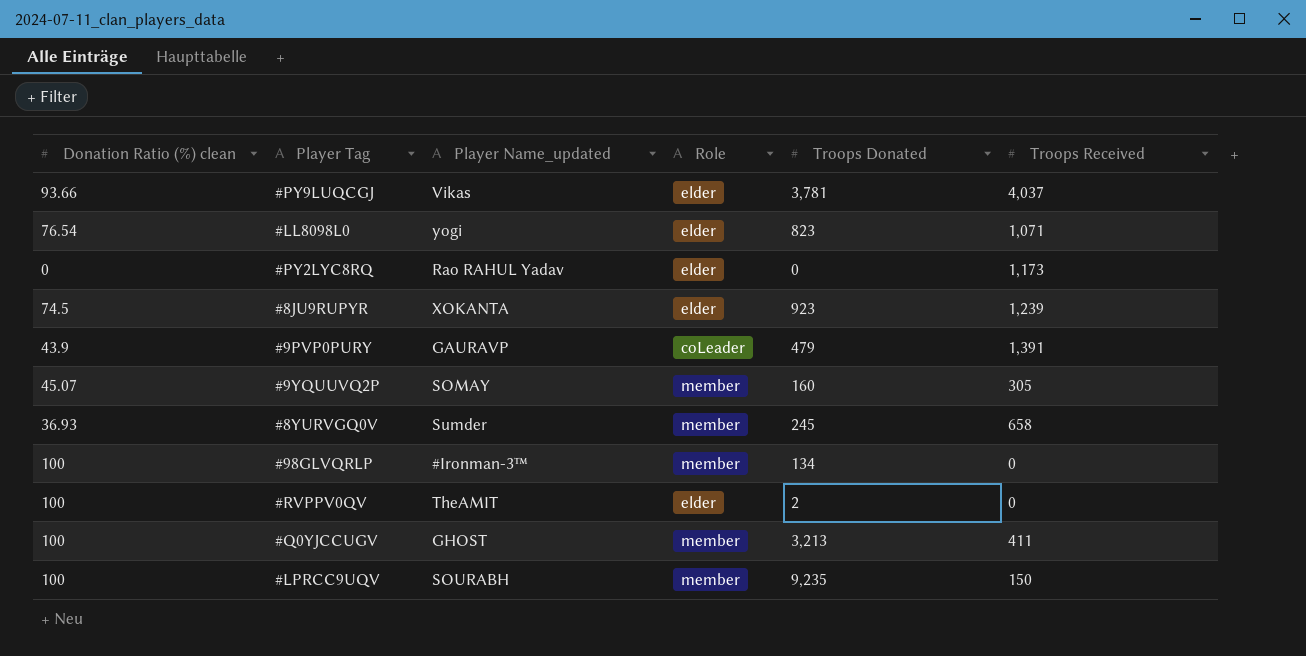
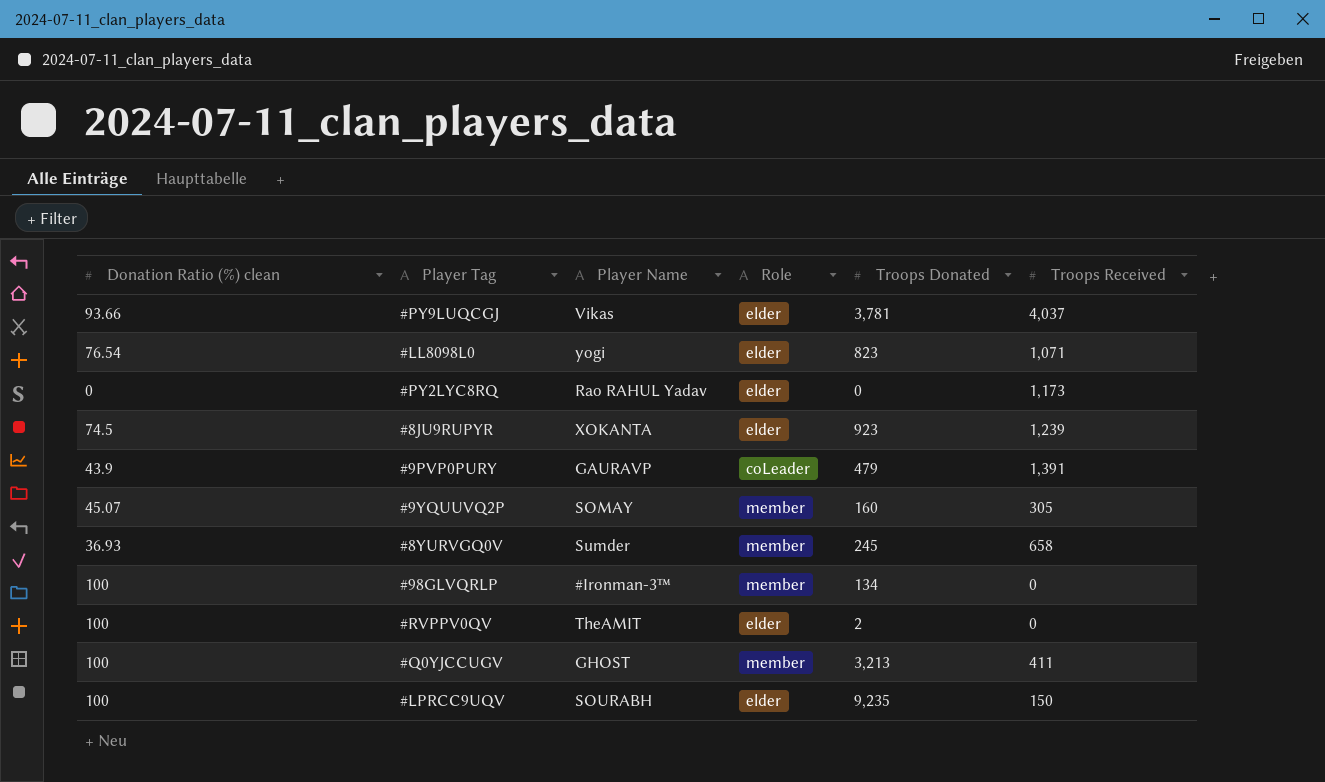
column name: Player Name_updated -> Player Name
#LPRCC9UQV | Role: member -> elder

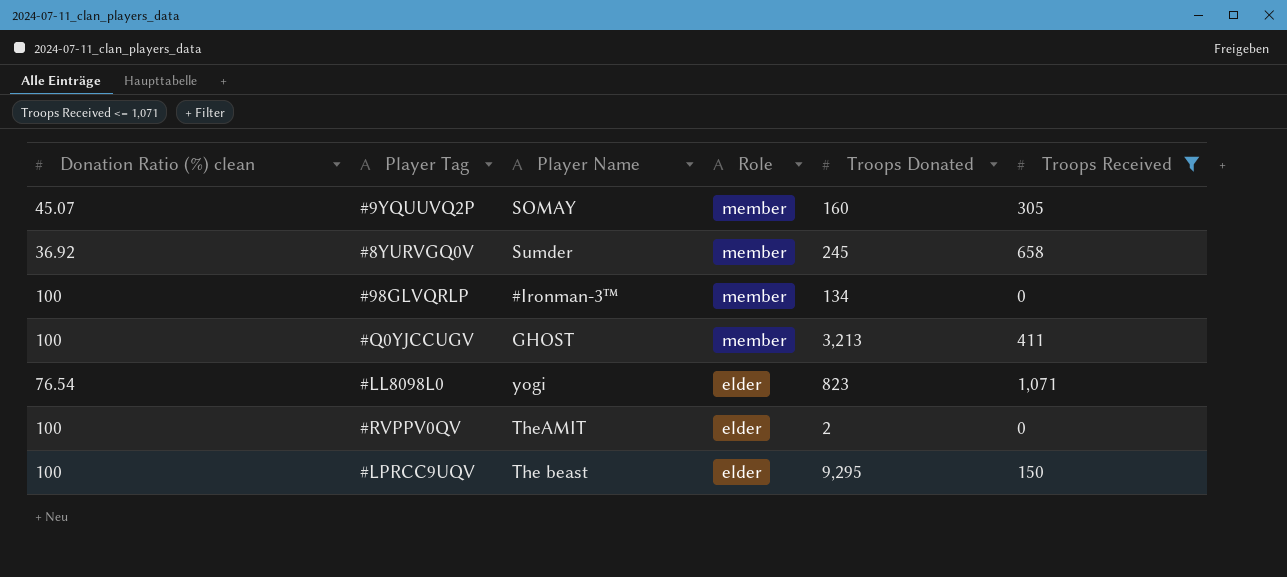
filter: none -> Troops Received <= 1,071
row order: none -> Role descending
#8YURVGQ0V | Donation Ratio (%) clean: 36.93 -> 36.92
#LPRCC9UQV | Player Name: SOURABH -> The beast
#LPRCC9UQV | Troops Donated: 9,235 -> 9,295

